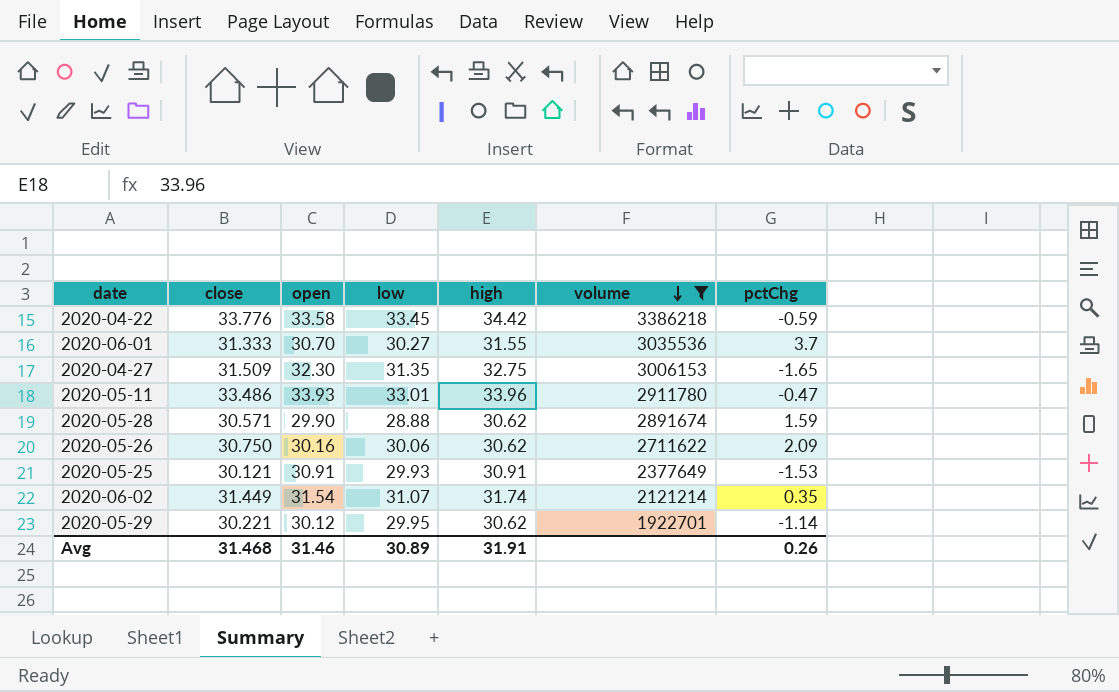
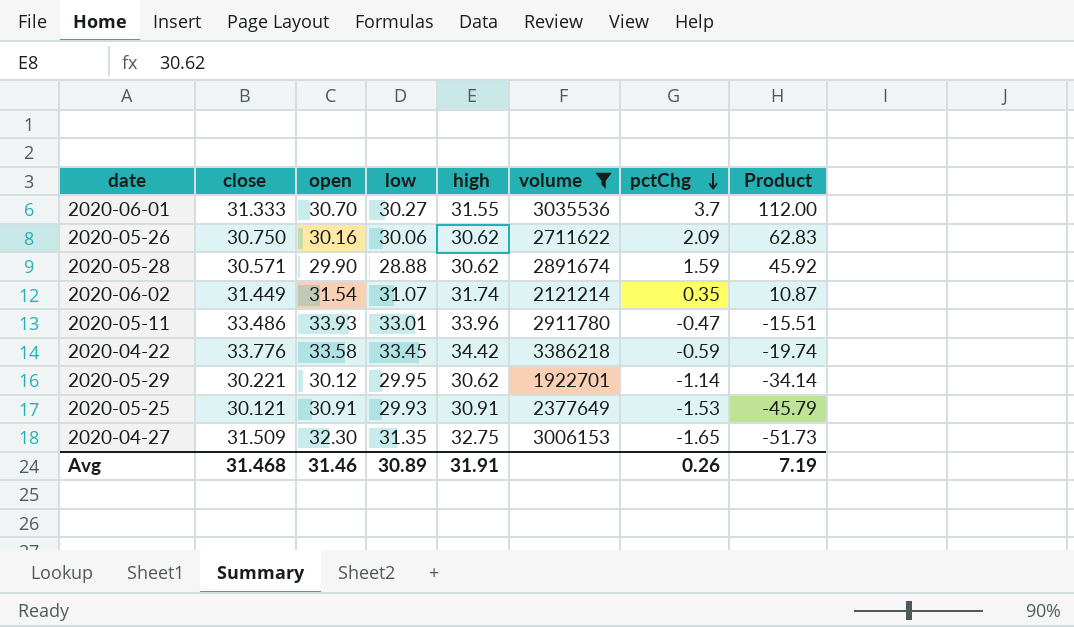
row order: volume descending -> pctChg descending
column Product | formula: none -> [low] * [pctChg]

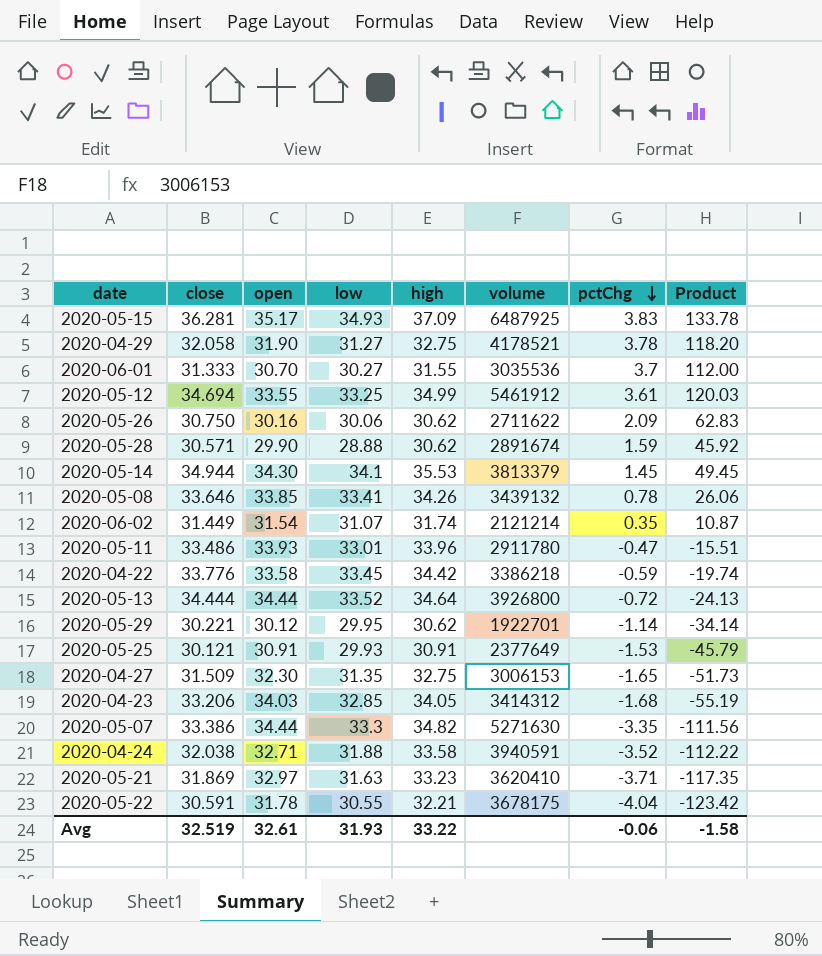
filter: volume <= 3386218 -> none
Avg | close: 31.468 -> 32.519
Avg | open: 31.46 -> 32.61
Avg | low: 30.89 -> 31.93
Avg | high: 31.91 -> 33.22
Avg | pctChg: 0.26 -> -0.06
Avg | Product: 7.19 -> -1.58

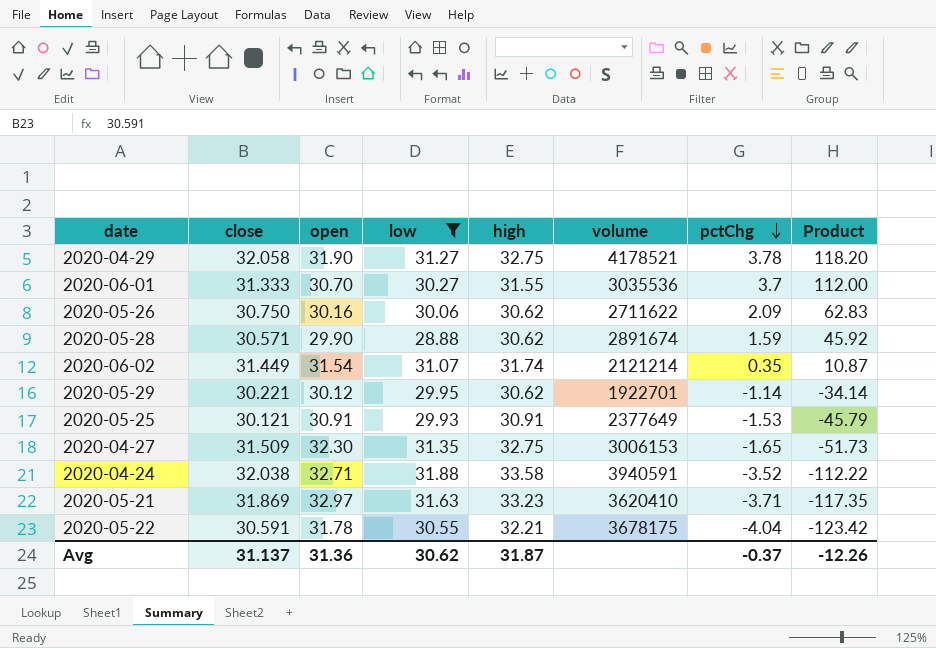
filter: none -> low <= 31.88
Avg | close: 32.519 -> 31.137
Avg | open: 32.61 -> 31.36
Avg | low: 31.93 -> 30.62
Avg | high: 33.22 -> 31.87
Avg | pctChg: -0.06 -> -0.37
Avg | Product: -1.58 -> -12.26

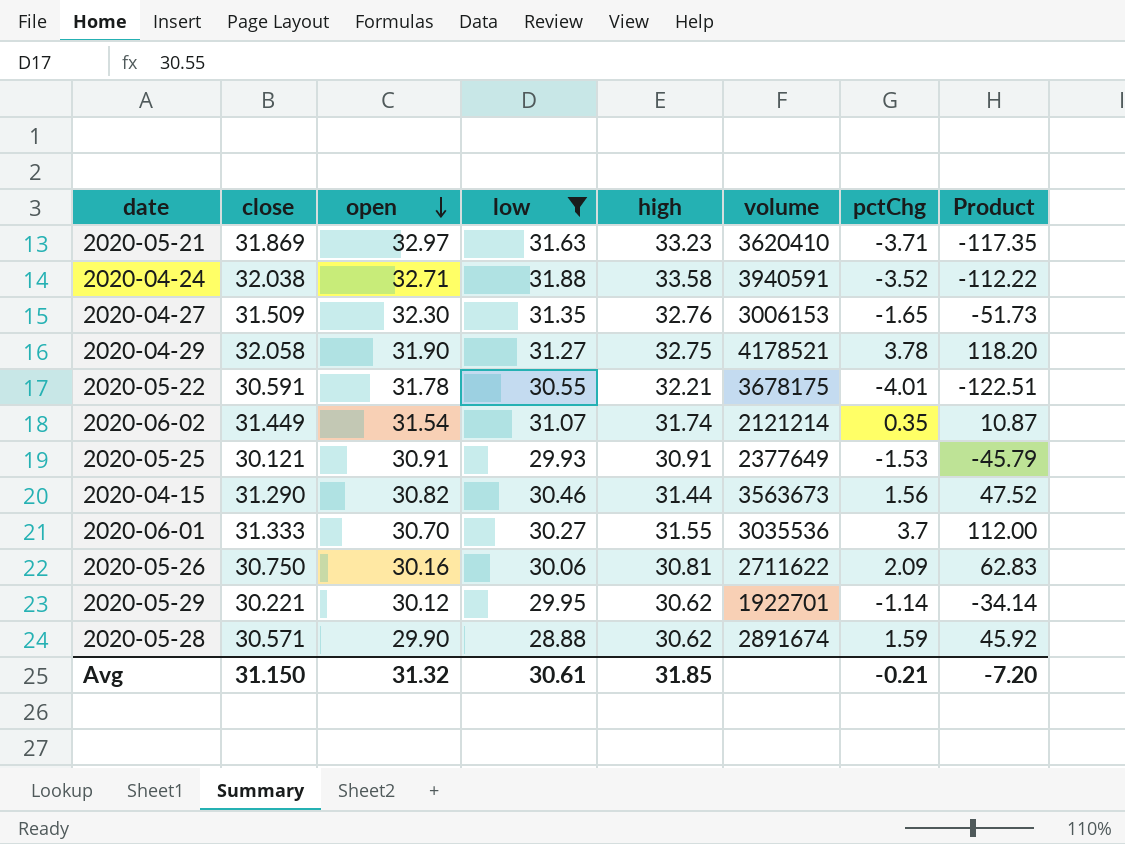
row order: pctChg descending -> open descending
2020-04-27 | high: 32.75 -> 32.76
2020-05-22 | pctChg: -4.04 -> -4.01
2020-05-22 | Product: -123.42 -> -122.51
row 2020-04-15: none -> 31.290 | 30.82 | 30.46 | 31.44 | 3563673 | 1.56 | 47.52
2020-05-26 | high: 30.62 -> 30.81
Avg | close: 31.137 -> 31.150
Avg | open: 31.36 -> 31.32
Avg | low: 30.62 -> 30.61
Avg | high: 31.87 -> 31.85
Avg | pctChg: -0.37 -> -0.21
Avg | Product: -12.26 -> -7.20

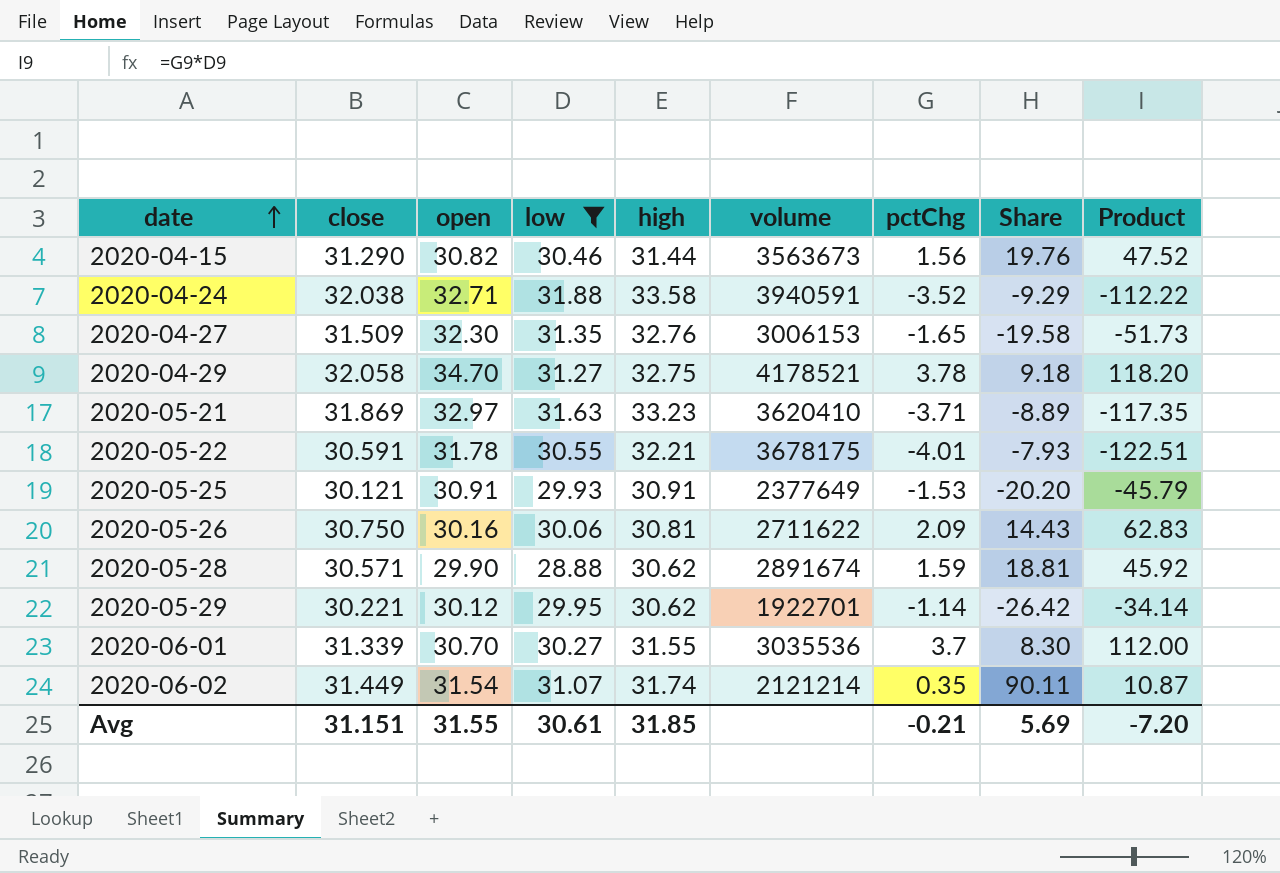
row order: open descending -> date ascending
column Share | formula: none -> [open] / [pctChg]
2020-04-29 | open: 31.90 -> 34.70
2020-06-01 | close: 31.333 -> 31.339
Avg | close: 31.150 -> 31.151
Avg | open: 31.32 -> 31.55

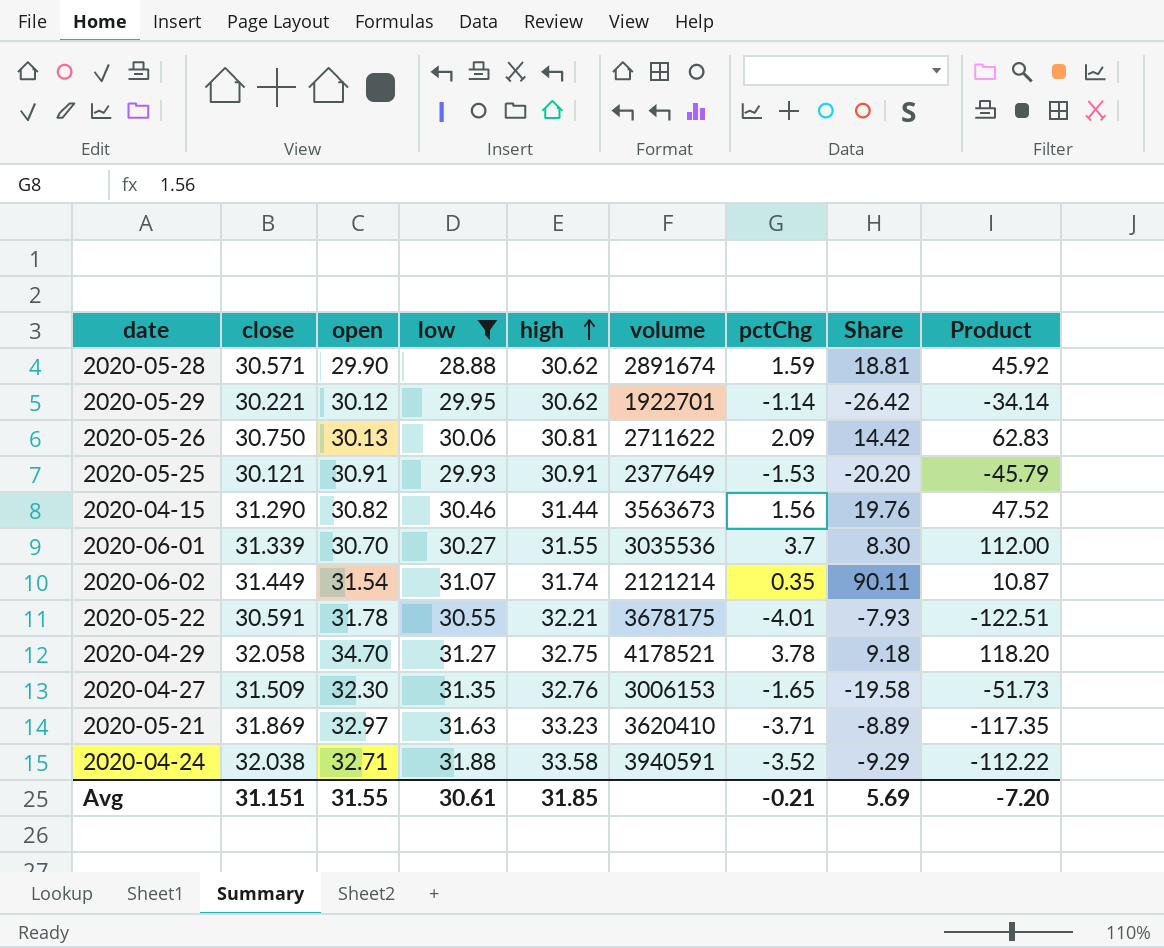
row order: date ascending -> high ascending
2020-05-26 | open: 30.16 -> 30.13
2020-05-26 | Share: 14.43 -> 14.42

